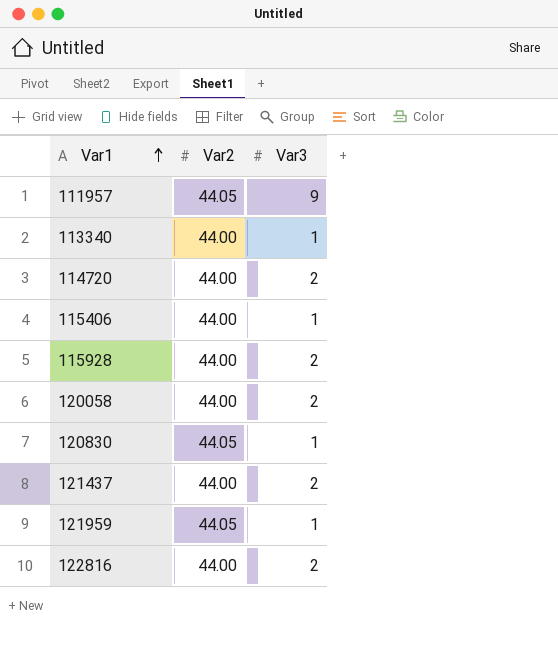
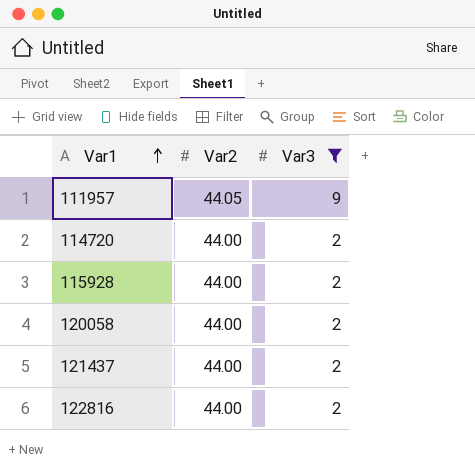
filter: none -> Var3 != 1

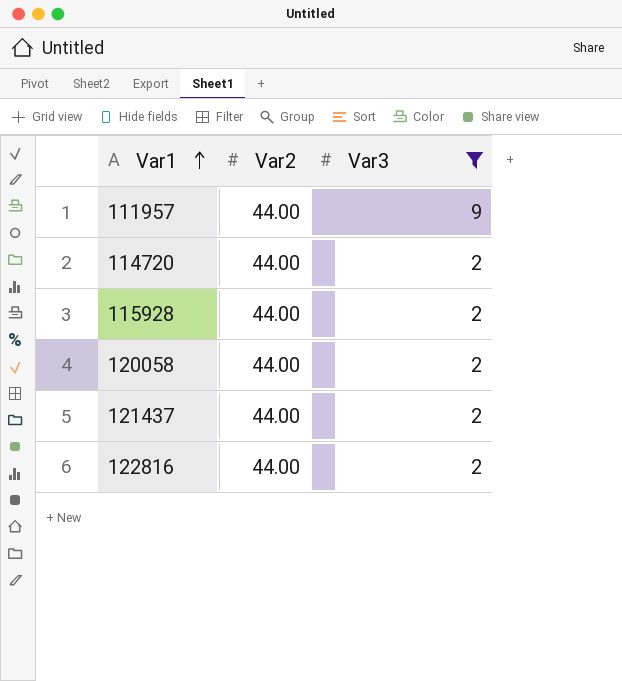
111957 | Var2: 44.05 -> 44.00

